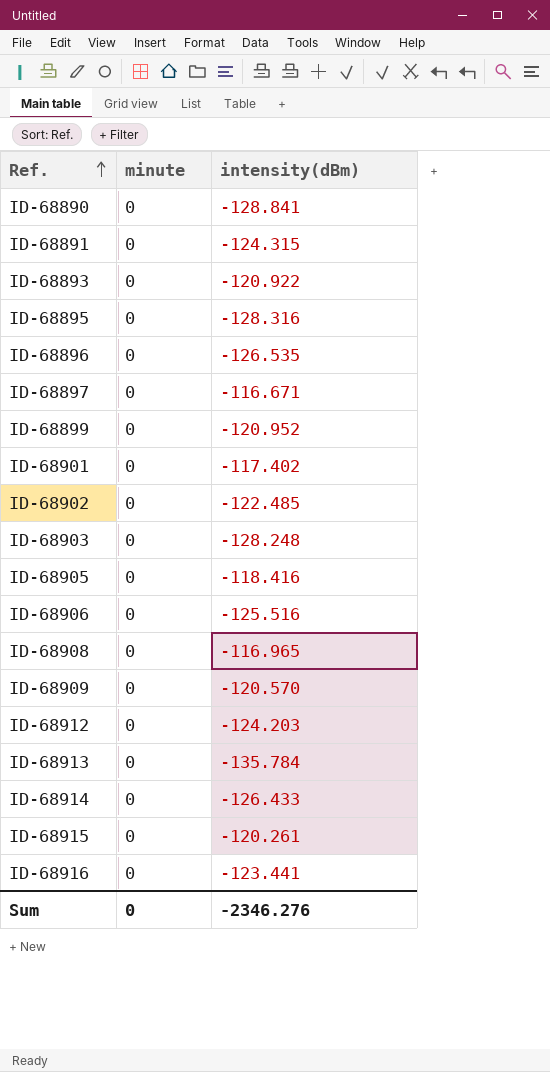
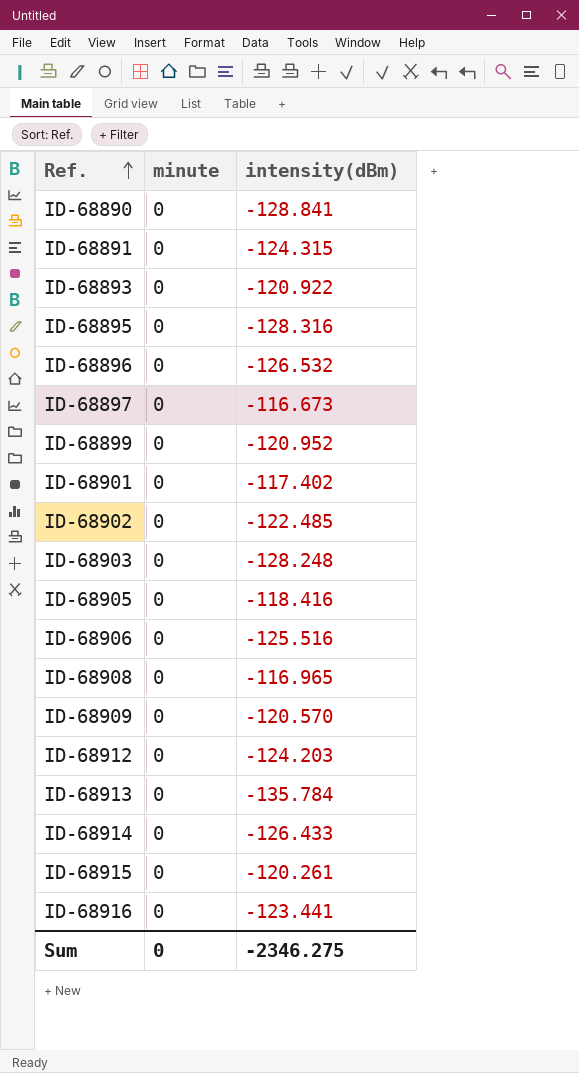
ID-68896 | intensity(dBm): -126.535 -> -126.532
ID-68897 | intensity(dBm): -116.671 -> -116.673
Sum | intensity(dBm): -2346.276 -> -2346.275

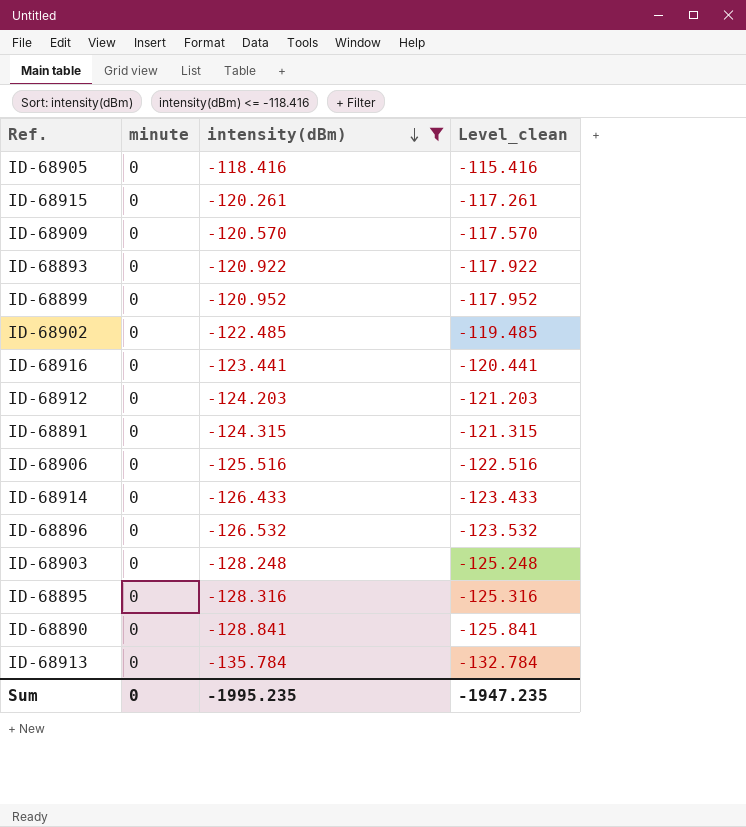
filter: none -> intensity(dBm) <= -118.416
row order: Ref. ascending -> intensity(dBm) descending
column Level_clean | formula: none -> [intensity(dBm)] + 3
Sum | intensity(dBm): -2346.275 -> -1995.235

